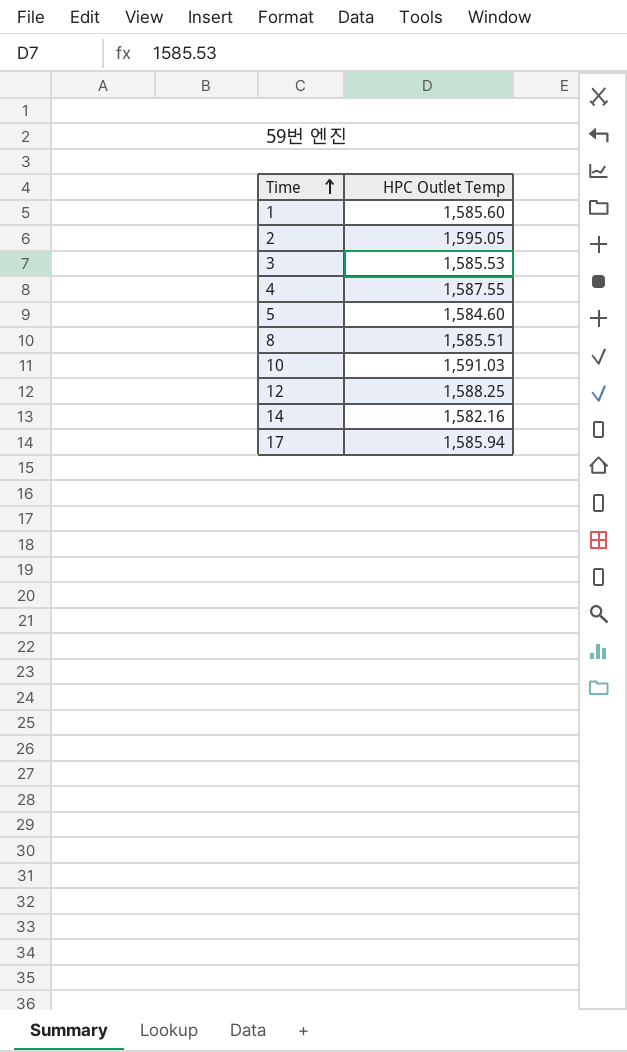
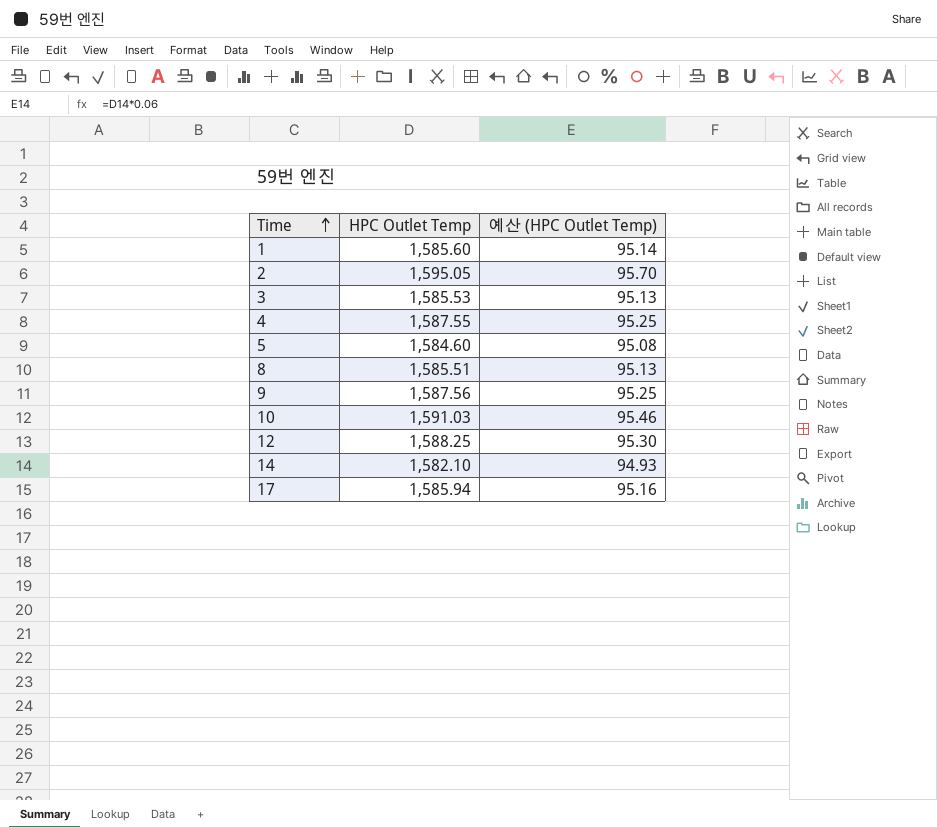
column 예산 (HPC Outlet Temp) | formula: none -> [HPC Outlet Temp] * 0.06
row 9: none -> 1,587.56 | 95.25
14 | HPC Outlet Temp: 1,582.16 -> 1,582.10

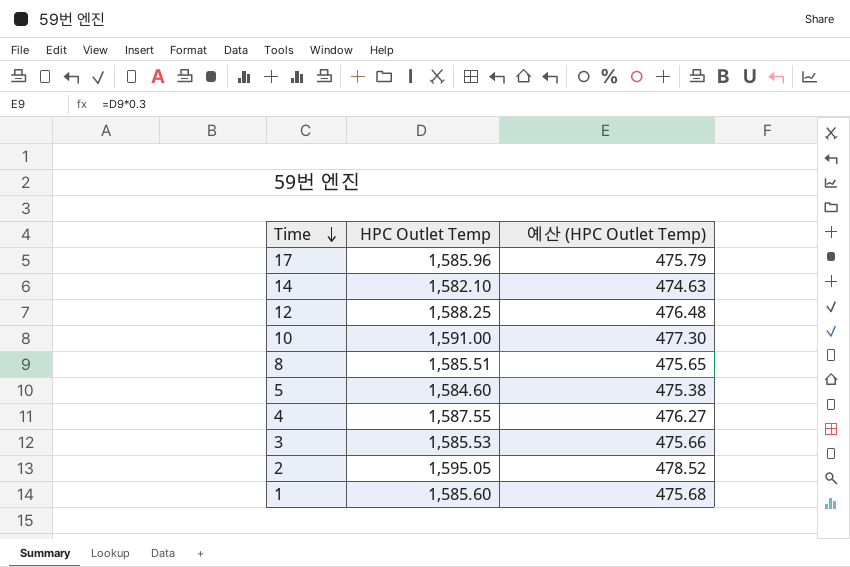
row order: Time ascending -> Time descending
column 예산 (HPC Outlet Temp) | formula: [HPC Outlet Temp] * 0.06 -> [HPC Outlet Temp] * 0.3
row 9: 1,587.56 | 95.25 -> none
17 | HPC Outlet Temp: 1,585.94 -> 1,585.96
10 | HPC Outlet Temp: 1,591.03 -> 1,591.00

